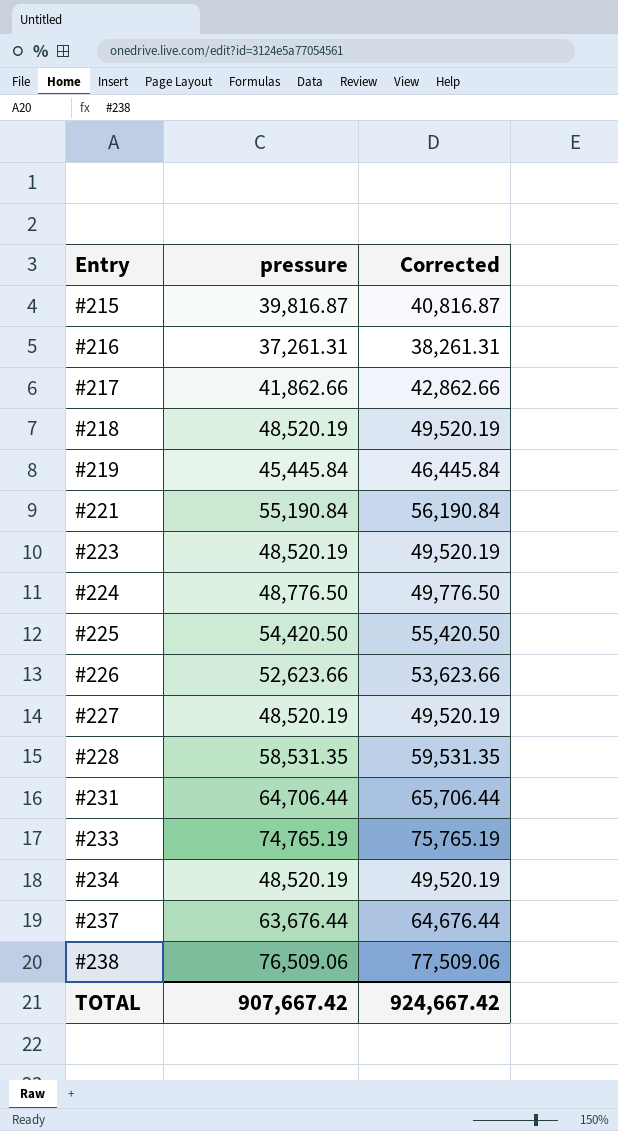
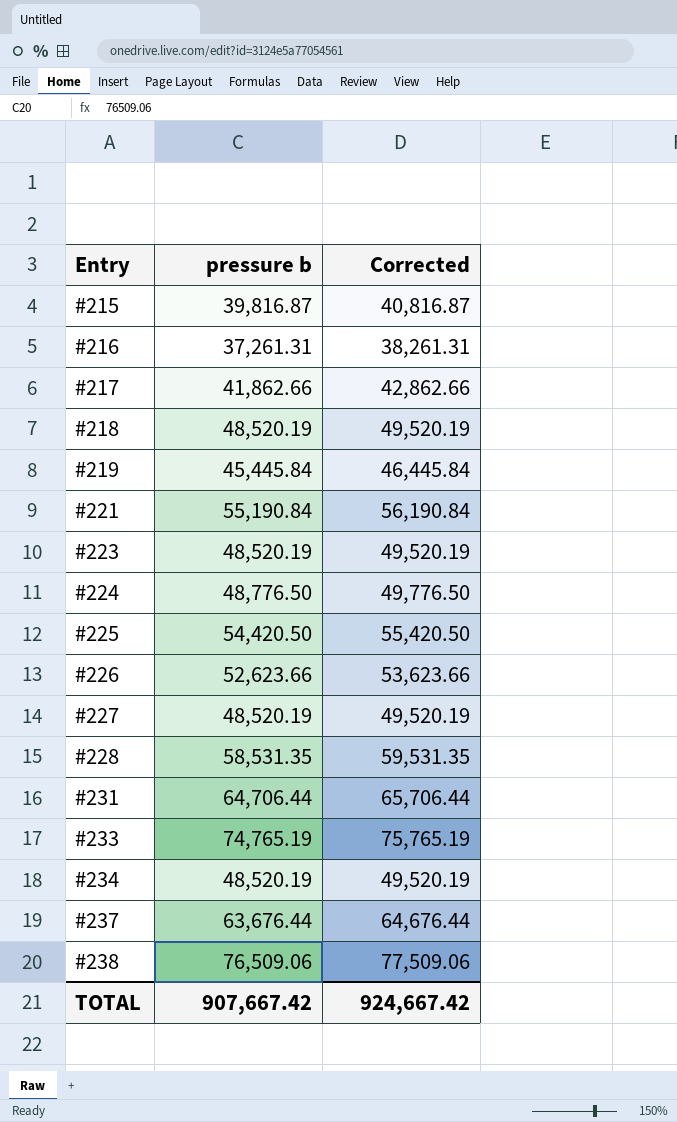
column name: pressure -> pressure b

